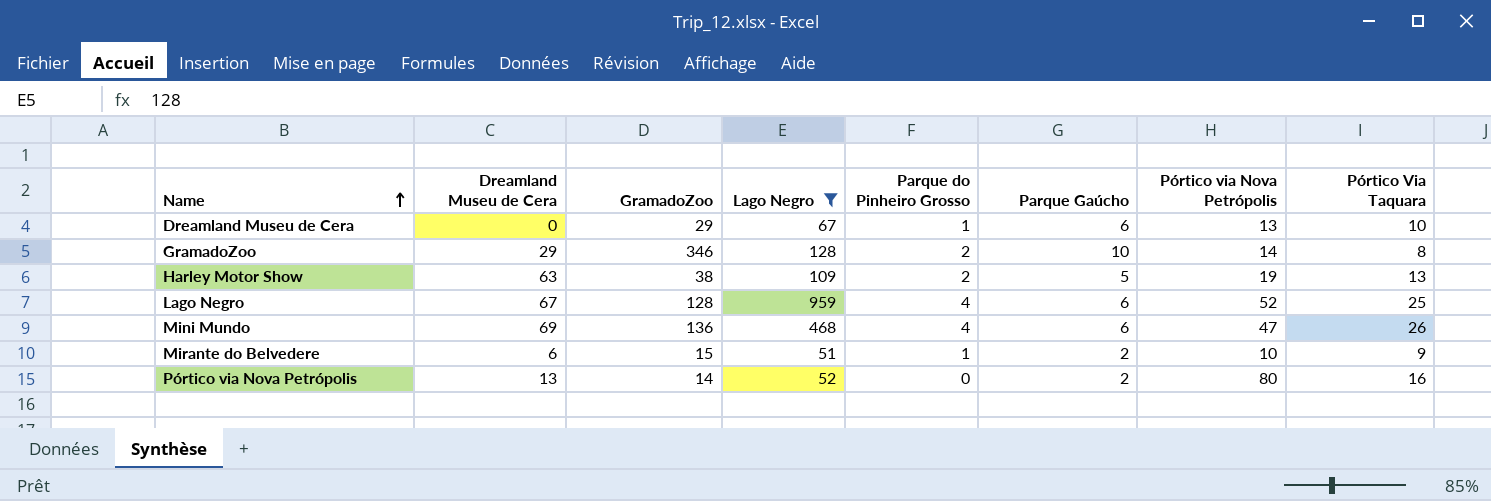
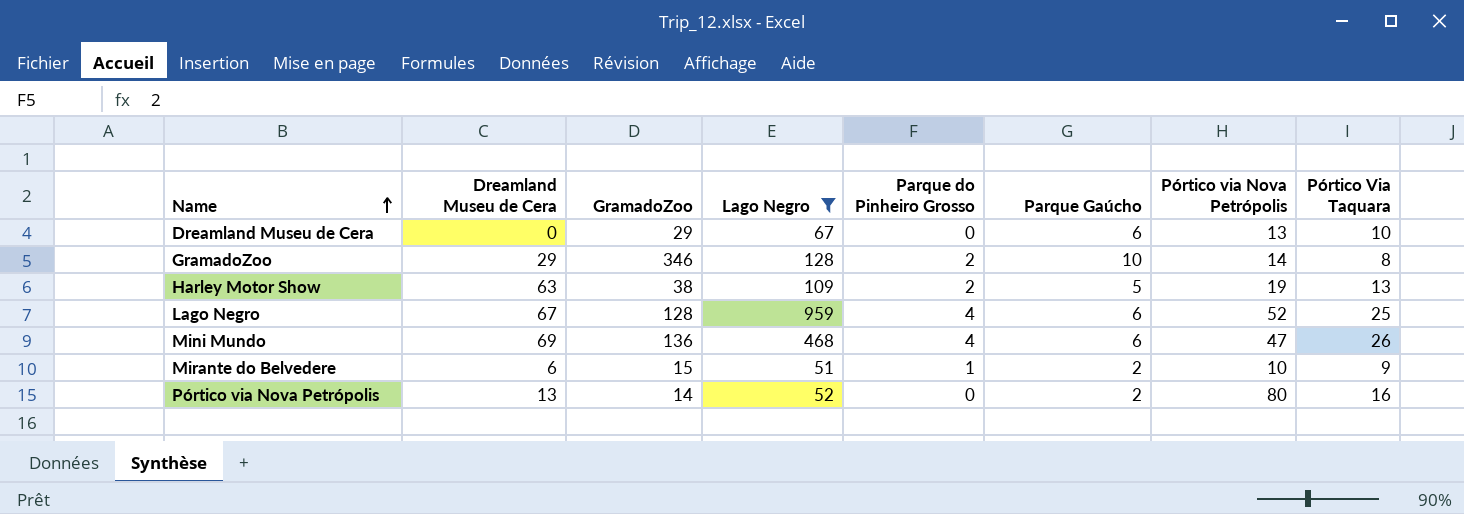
Dreamland Museu de Cera | Parque do Pinheiro Grosso: 1 -> 0

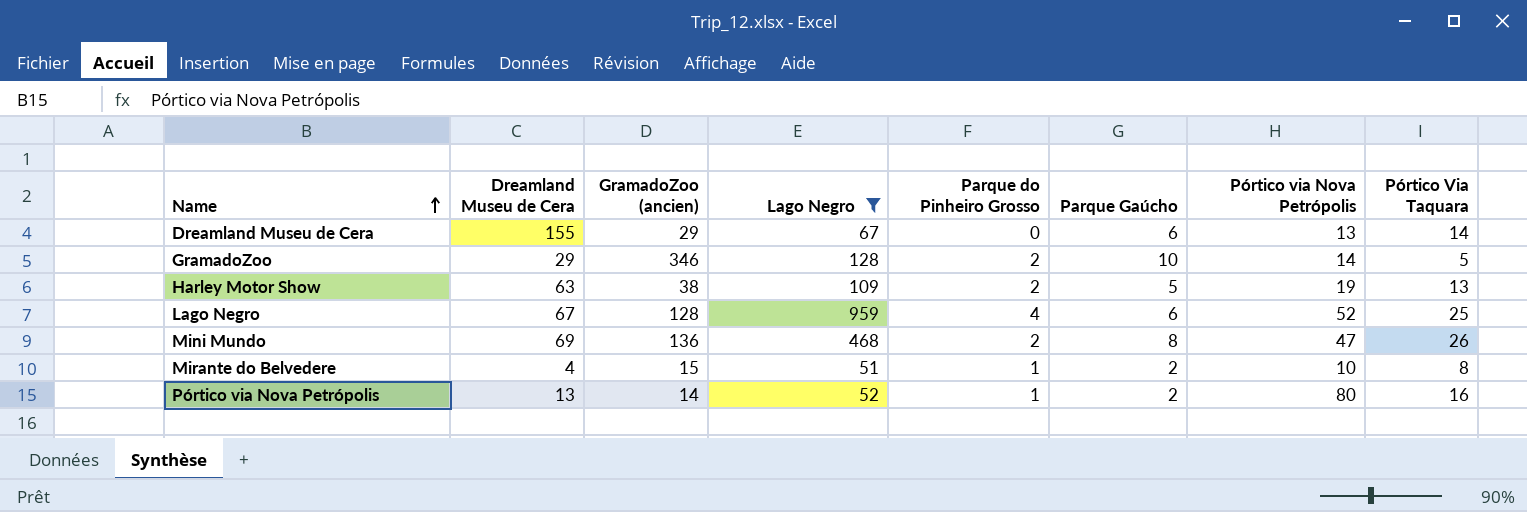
column name: GramadoZoo -> GramadoZoo (ancien)
Dreamland Museu de Cera | Dreamland Museu de Cera: 0 -> 155
Dreamland Museu de Cera | Pórtico Via Taquara: 10 -> 14
GramadoZoo | Pórtico Via Taquara: 8 -> 5
Mini Mundo | Parque do Pinheiro Grosso: 4 -> 2
Mini Mundo | Parque Gaúcho: 6 -> 8
Mirante do Belvedere | Dreamland Museu de Cera: 6 -> 4
Mirante do Belvedere | Pórtico Via Taquara: 9 -> 8
Pórtico via Nova Petrópolis | Parque do Pinheiro Grosso: 0 -> 1

